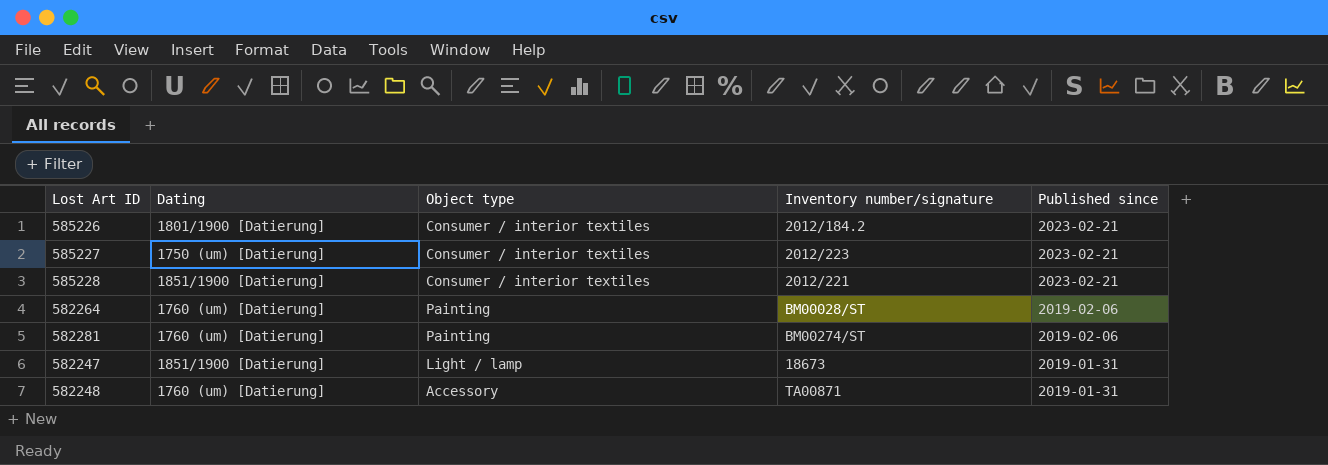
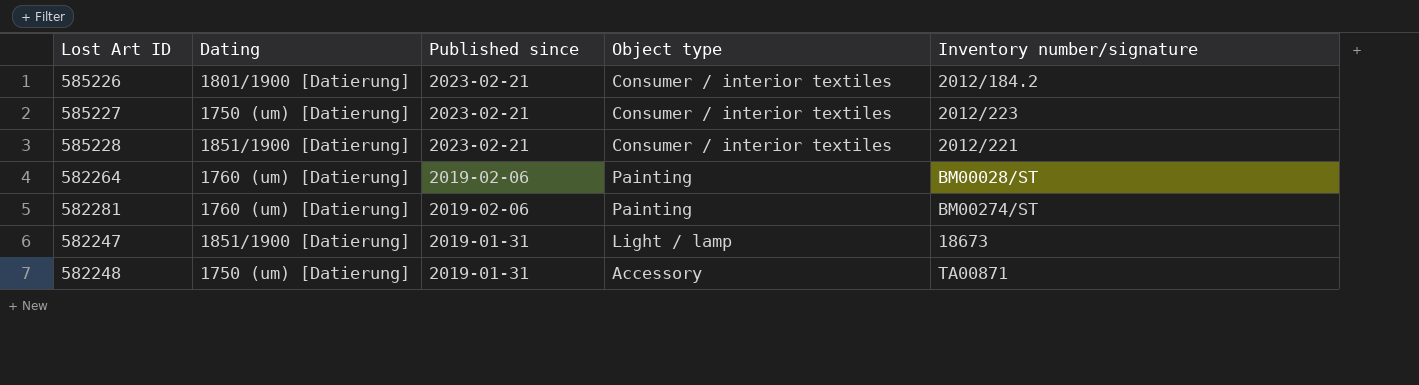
column Published since | position: 5 -> 3
582248 | Dating: 1760 (um) [Datierung] -> 1750 (um) [Datierung]

